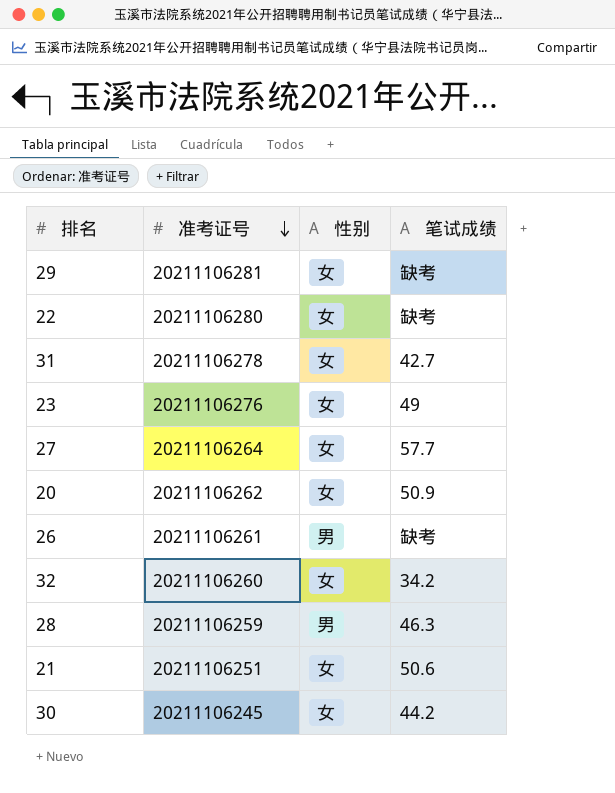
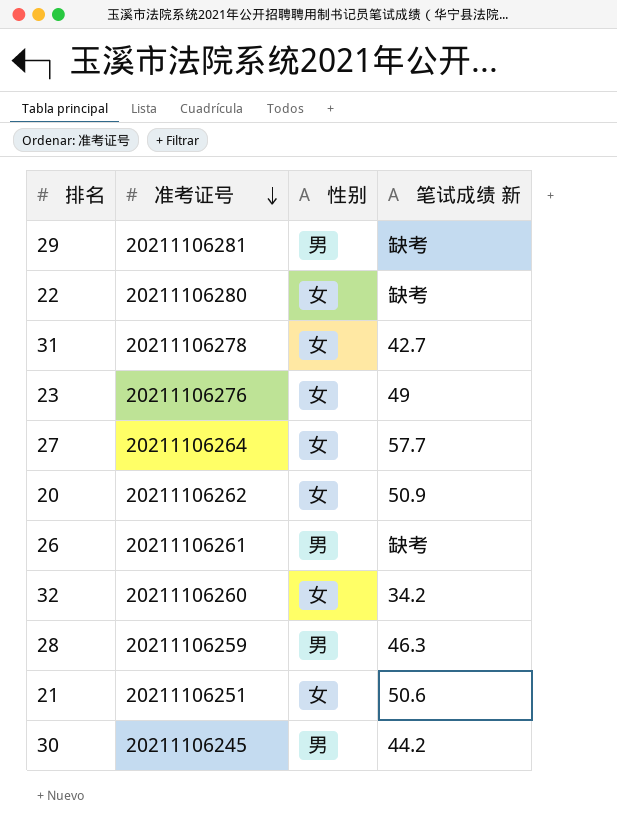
column name: 笔试成绩 -> 笔试成绩 新
29 | 性别: 女 -> 男
30 | 性别: 女 -> 男

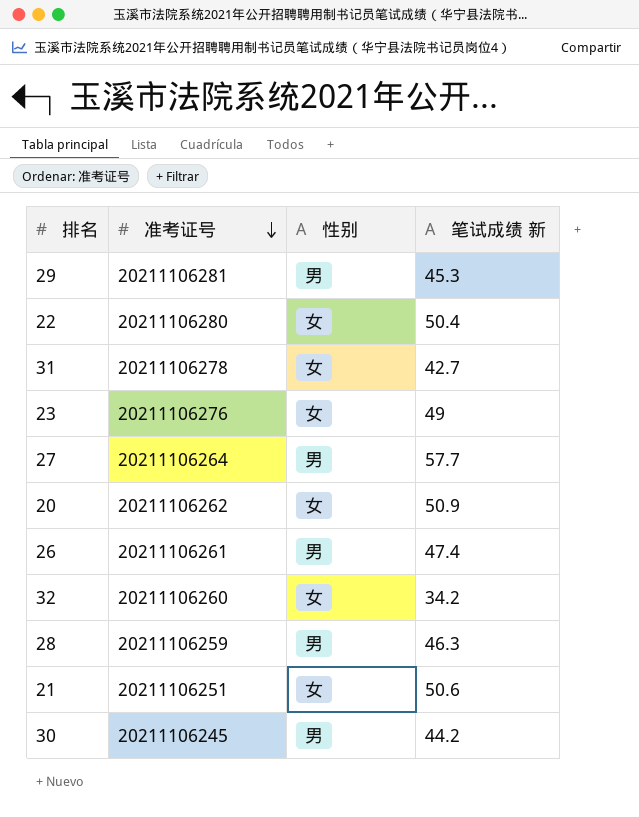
29 | 笔试成绩 新: 缺考 -> 45.3
22 | 笔试成绩 新: 缺考 -> 50.4
27 | 性别: 女 -> 男
26 | 笔试成绩 新: 缺考 -> 47.4

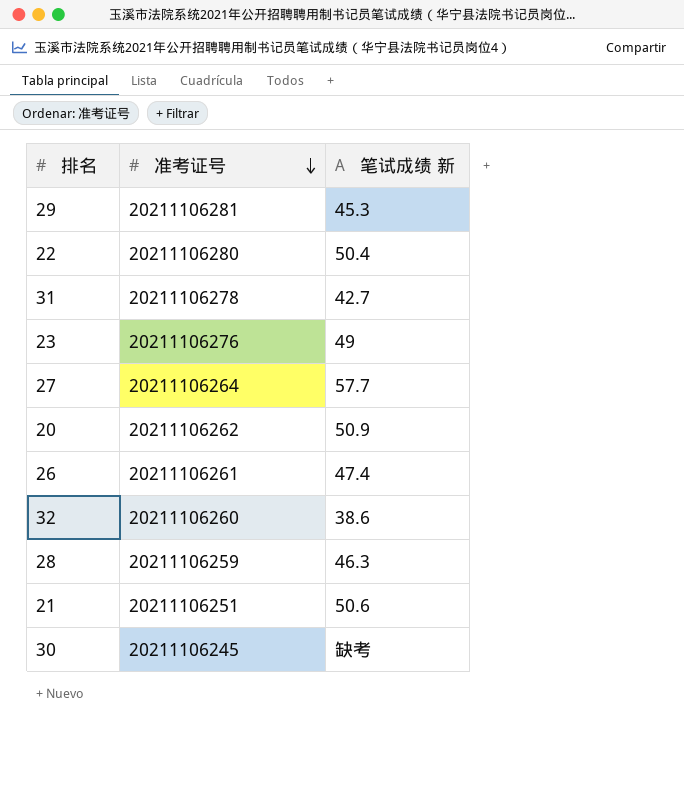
column 性别 | position: 3 -> none
32 | 笔试成绩 新: 34.2 -> 38.6
30 | 笔试成绩 新: 44.2 -> 缺考

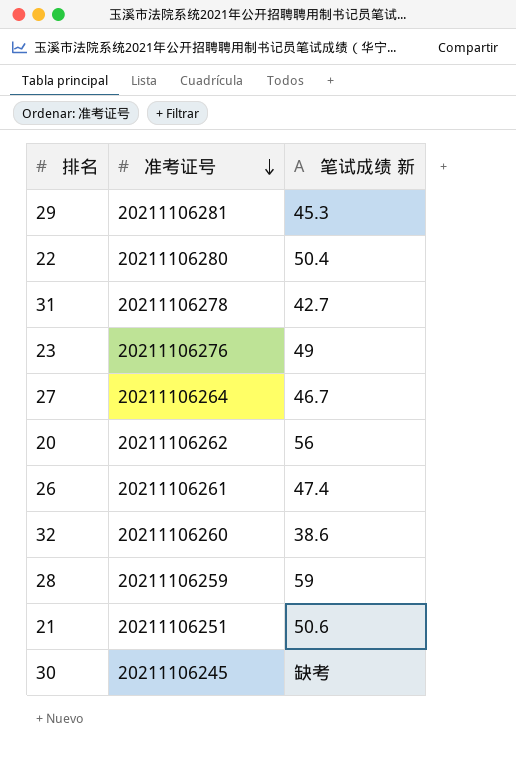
27 | 笔试成绩 新: 57.7 -> 46.7
20 | 笔试成绩 新: 50.9 -> 56
28 | 笔试成绩 新: 46.3 -> 59

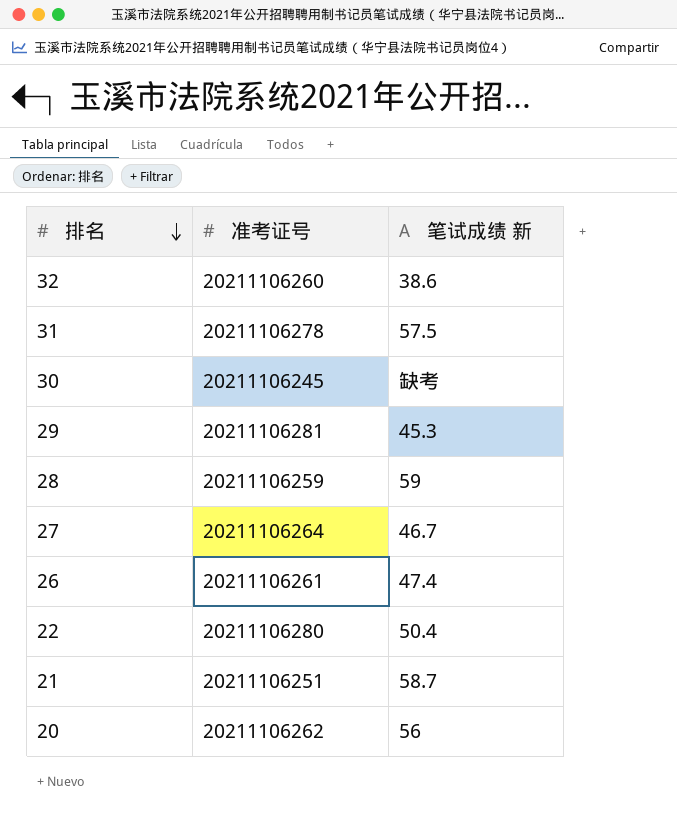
row order: 准考证号 descending -> 排名 descending
row 23: 20211106276 | 49 -> none
31 | 笔试成绩 新: 42.7 -> 57.5
21 | 笔试成绩 新: 50.6 -> 58.7

